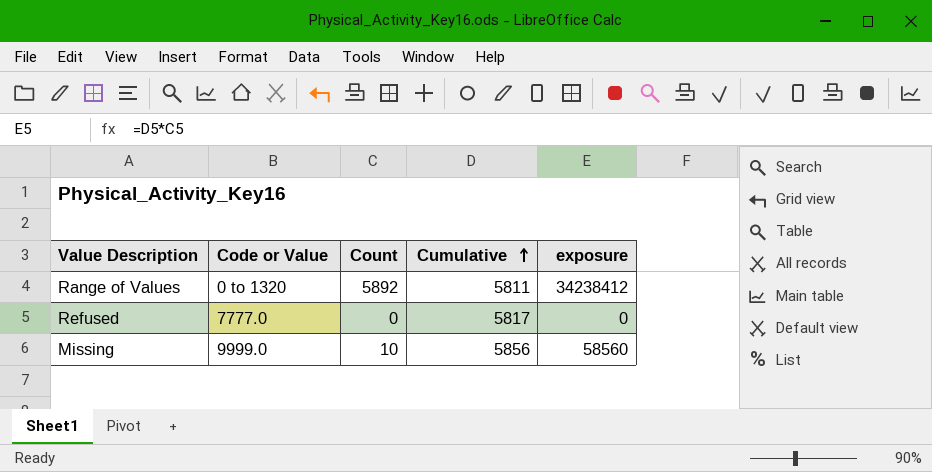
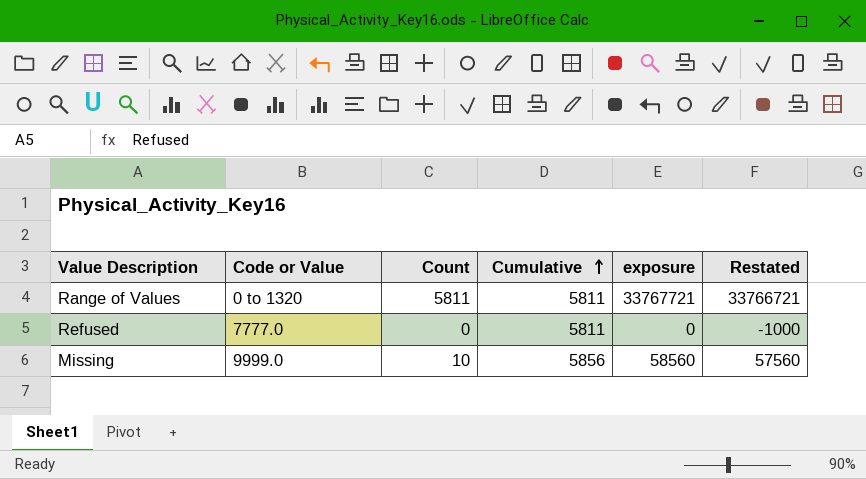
column Restated | formula: none -> [exposure] - 1000
Range of Values | Count: 5892 -> 5811
Range of Values | exposure: 34238412 -> 33767721
Refused | Cumulative: 5817 -> 5811

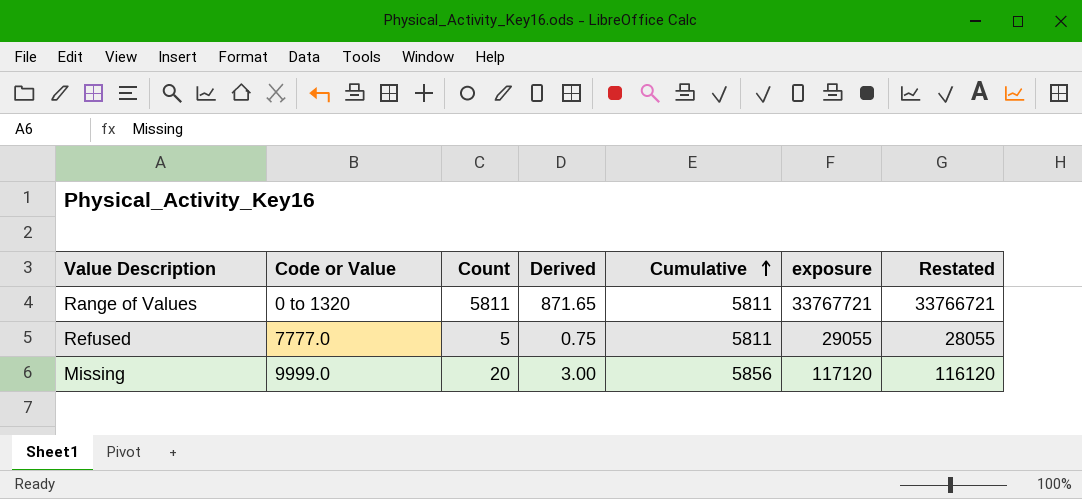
column Derived | formula: none -> [Count] * 0.15
Refused | Count: 0 -> 5
Refused | exposure: 0 -> 29055
Refused | Restated: -1000 -> 28055
Missing | Count: 10 -> 20
Missing | exposure: 58560 -> 117120
Missing | Restated: 57560 -> 116120

